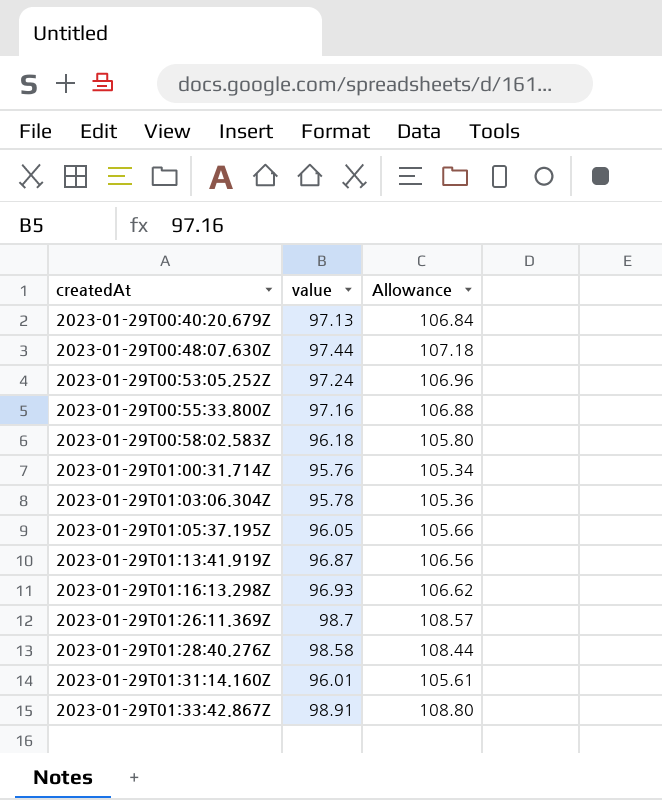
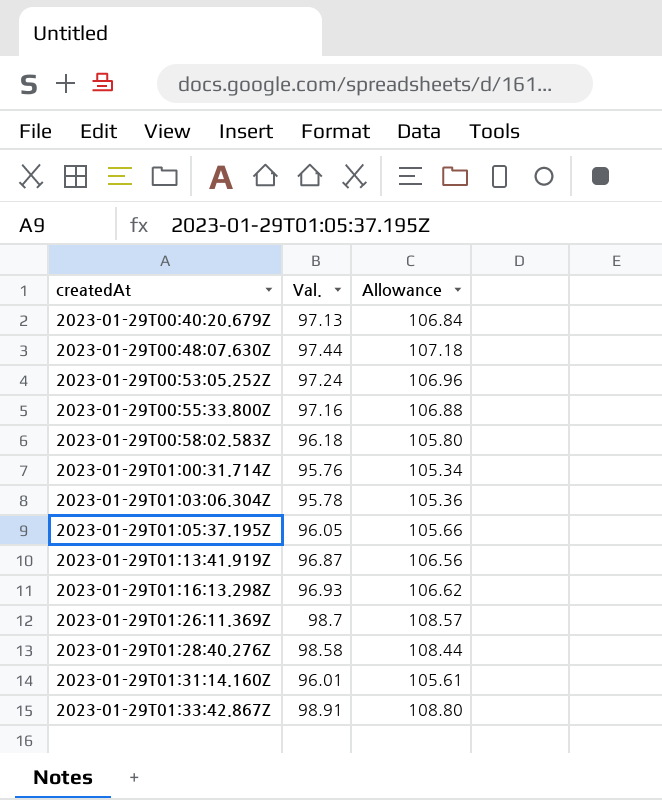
column name: value -> Val.

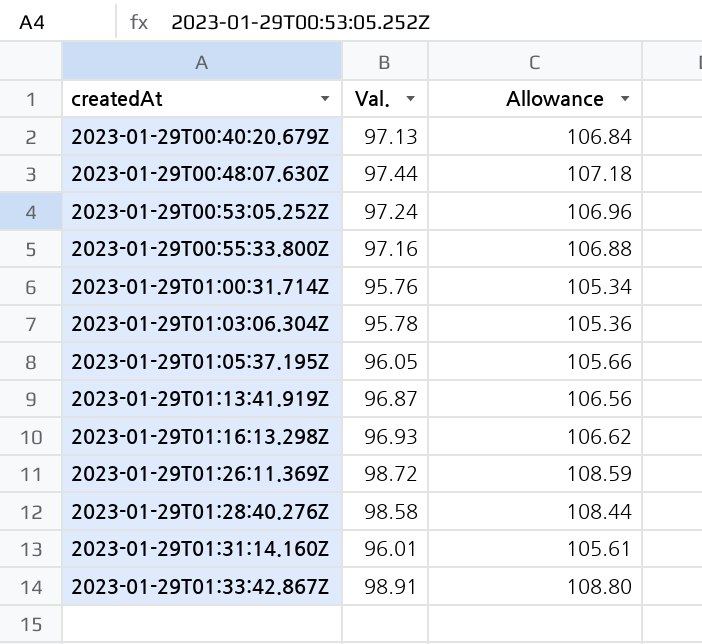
row 2023-01-29T00:58:02.583Z: 96.18 | 105.80 -> none
2023-01-29T01:26:11.369Z | Val.: 98.7 -> 98.72
2023-01-29T01:26:11.369Z | Allowance: 108.57 -> 108.59

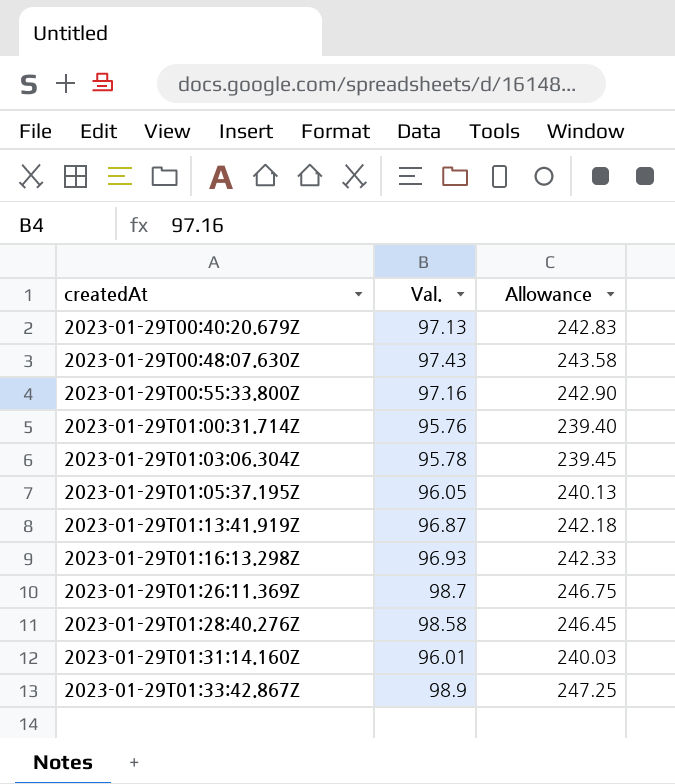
column Allowance | formula: [Val.] * 1.1 -> [Val.] * 2.5
row 2023-01-29T00:53:05.252Z: 97.24 | 106.96 -> none
2023-01-29T00:48:07.630Z | Val.: 97.44 -> 97.43
2023-01-29T01:26:11.369Z | Val.: 98.72 -> 98.7
2023-01-29T01:33:42.867Z | Val.: 98.91 -> 98.9

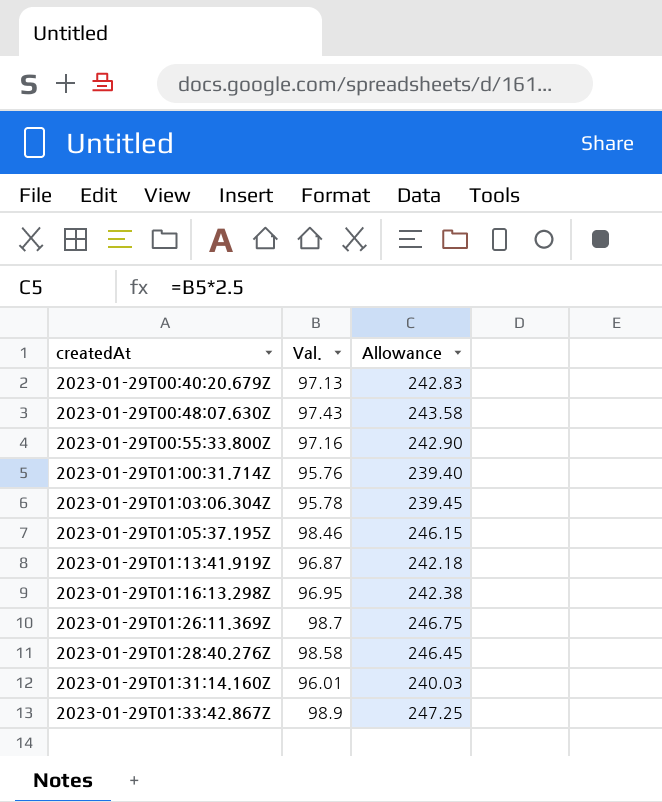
2023-01-29T01:05:37.195Z | Val.: 96.05 -> 98.46
2023-01-29T01:05:37.195Z | Allowance: 240.13 -> 246.15
2023-01-29T01:16:13.298Z | Val.: 96.93 -> 96.95
2023-01-29T01:16:13.298Z | Allowance: 242.33 -> 242.38

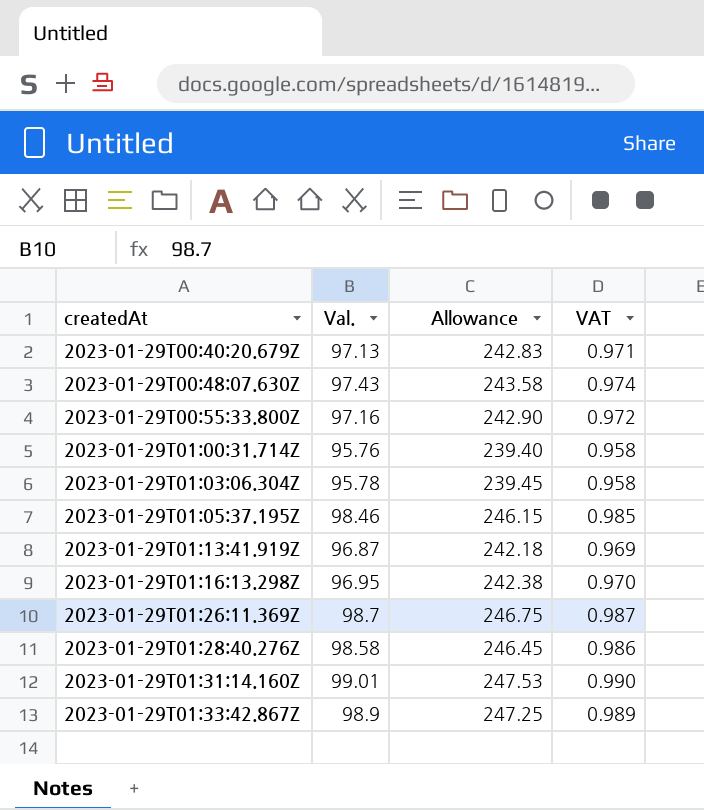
column VAT | formula: none -> [Val.] * 0.01
2023-01-29T01:31:14.160Z | Val.: 96.01 -> 99.01
2023-01-29T01:31:14.160Z | Allowance: 240.03 -> 247.53

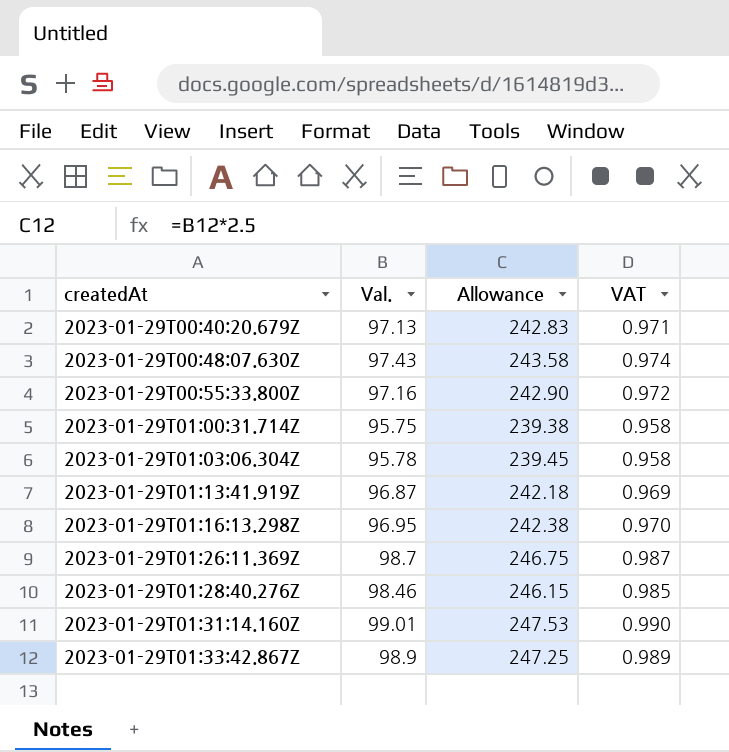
row 2023-01-29T01:05:37.195Z: 98.46 | 246.15 | 0.985 -> none
2023-01-29T01:00:31.714Z | Val.: 95.76 -> 95.75
2023-01-29T01:00:31.714Z | Allowance: 239.40 -> 239.38
2023-01-29T01:28:40.276Z | Val.: 98.58 -> 98.46
2023-01-29T01:28:40.276Z | Allowance: 246.45 -> 246.15
2023-01-29T01:28:40.276Z | VAT: 0.986 -> 0.985

